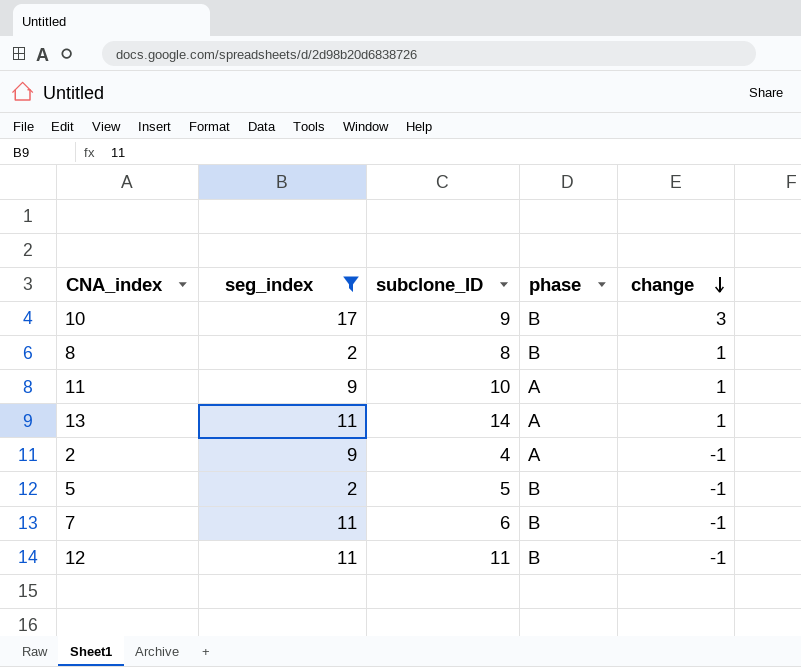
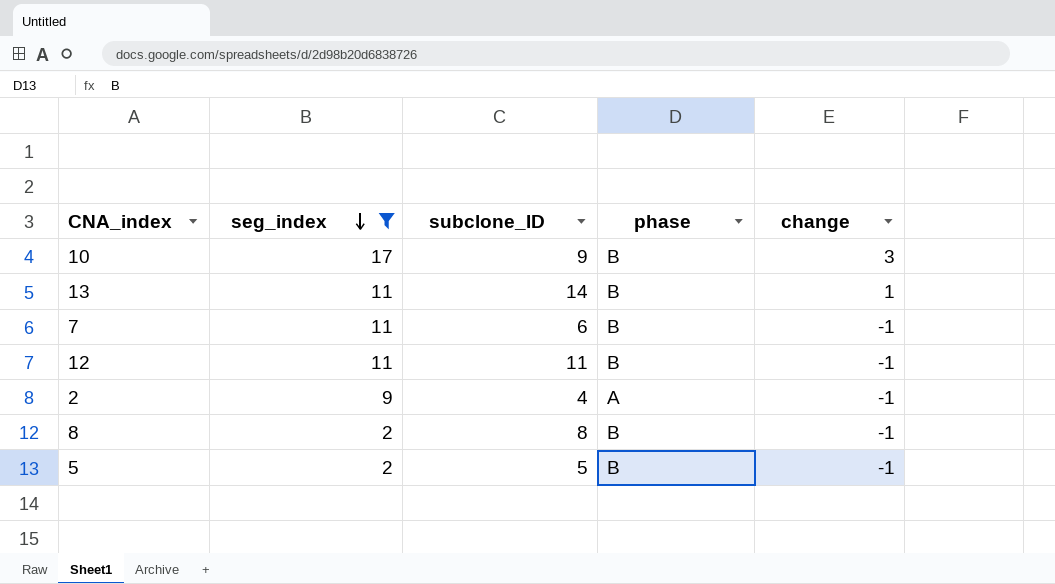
row order: change descending -> seg_index descending
row 11: 9 | 10 | A | 1 -> none
13 | phase: A -> B
8 | change: 1 -> -1

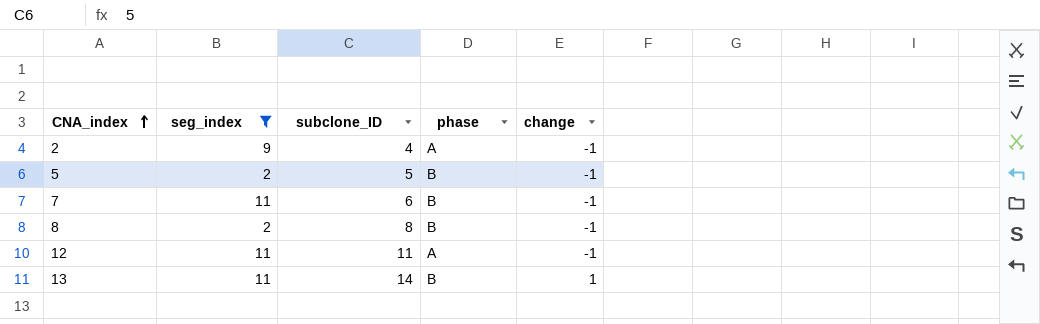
row order: seg_index descending -> CNA_index ascending
row 10: 17 | 9 | B | 3 -> none
12 | phase: B -> A

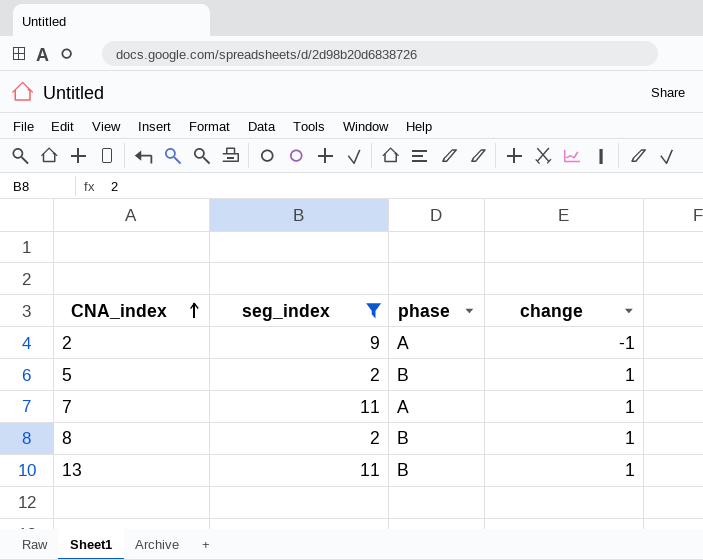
column subclone_ID | position: 3 -> none
row 12: 11 | 11 | A | -1 -> none
5 | change: -1 -> 1
7 | phase: B -> A
7 | change: -1 -> 1
8 | change: -1 -> 1

